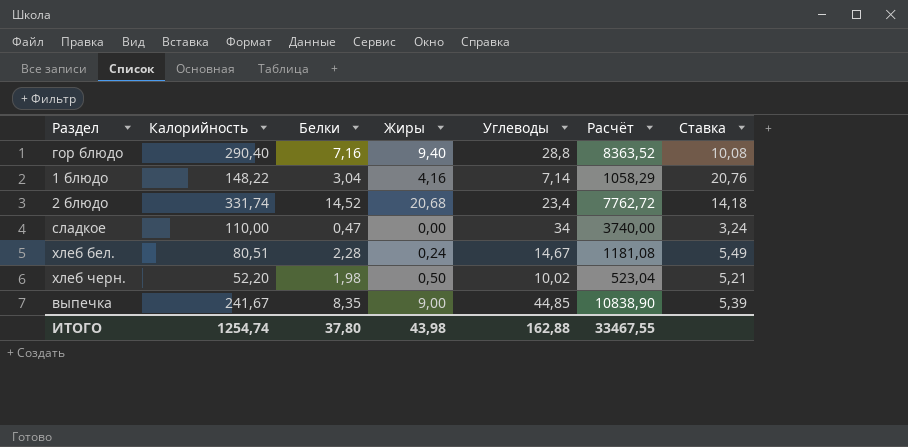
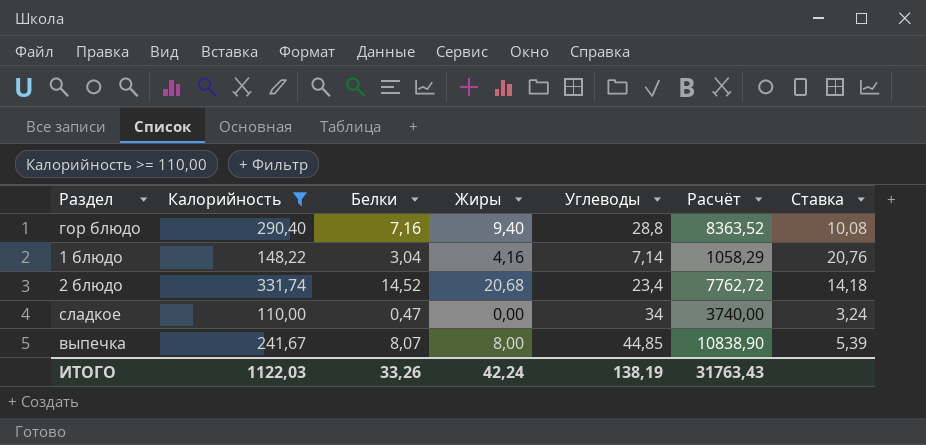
filter: none -> Калорийность >= 110,00
выпечка | Белки: 8,35 -> 8,07
выпечка | Жиры: 9,00 -> 8,00
ИТОГО | Калорийность: 1254,74 -> 1122,03
ИТОГО | Белки: 37,80 -> 33,26
ИТОГО | Жиры: 43,98 -> 42,24
ИТОГО | Углеводы: 162,88 -> 138,19
ИТОГО | Расчёт: 33467,55 -> 31763,43

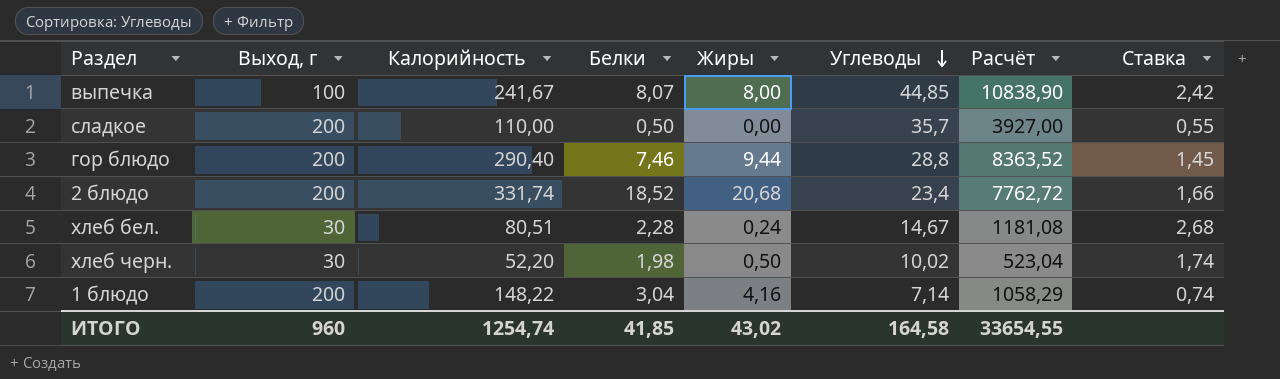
filter: Калорийность >= 110,00 -> none
row order: none -> Углеводы descending
column Выход, г | position: none -> 2
column Ставка | formula: [Калорийность] / [Углеводы] -> [Калорийность] / [Выход, г]
сладкое | Белки: 0,47 -> 0,50
сладкое | Углеводы: 34 -> 35,7
сладкое | Расчёт: 3740,00 -> 3927,00
гор блюдо | Белки: 7,16 -> 7,46
гор блюдо | Жиры: 9,40 -> 9,44
2 блюдо | Белки: 14,52 -> 18,52
ИТОГО | Калорийность: 1122,03 -> 1254,74
ИТОГО | Белки: 33,26 -> 41,85
ИТОГО | Жиры: 42,24 -> 43,02
ИТОГО | Углеводы: 138,19 -> 164,58
ИТОГО | Расчёт: 31763,43 -> 33654,55

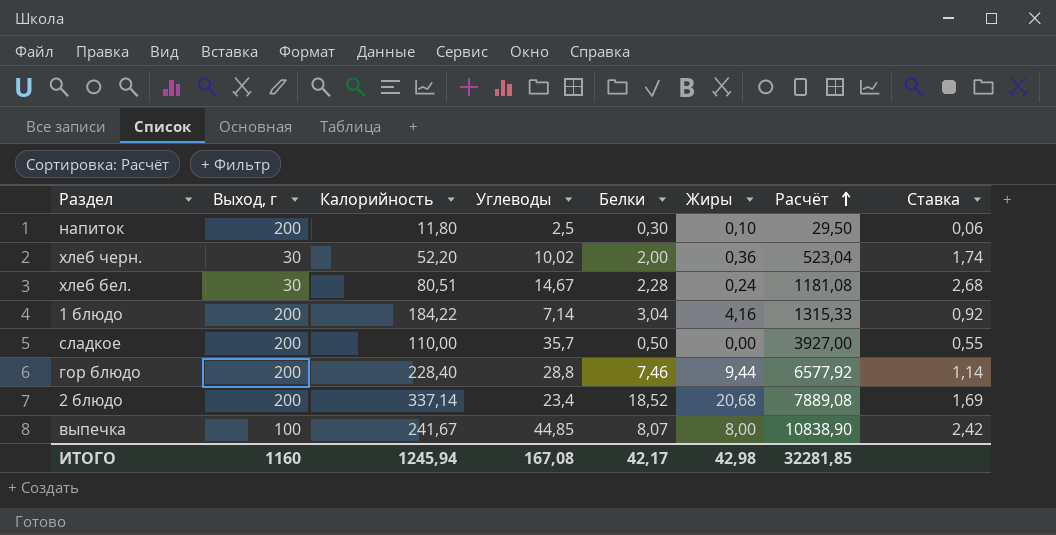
row order: Углеводы descending -> Расчёт ascending
column Углеводы | position: 6 -> 4
row напиток: none -> 200 | 11,80 | 2,5 | 0,30 | 0,10 | 29,50 | 0,06
хлеб черн. | Белки: 1,98 -> 2,00
хлеб черн. | Жиры: 0,50 -> 0,36
1 блюдо | Калорийность: 148,22 -> 184,22
1 блюдо | Расчёт: 1058,29 -> 1315,33
1 блюдо | Ставка: 0,74 -> 0,92
гор блюдо | Калорийность: 290,40 -> 228,40
гор блюдо | Расчёт: 8363,52 -> 6577,92
гор блюдо | Ставка: 1,45 -> 1,14
2 блюдо | Калорийность: 331,74 -> 337,14
2 блюдо | Расчёт: 7762,72 -> 7889,08
2 блюдо | Ставка: 1,66 -> 1,69
ИТОГО | Выход, г: 960 -> 1160
ИТОГО | Калорийность: 1254,74 -> 1245,94
ИТОГО | Углеводы: 164,58 -> 167,08
ИТОГО | Белки: 41,85 -> 42,17
ИТОГО | Жиры: 43,02 -> 42,98
ИТОГО | Расчёт: 33654,55 -> 32281,85

